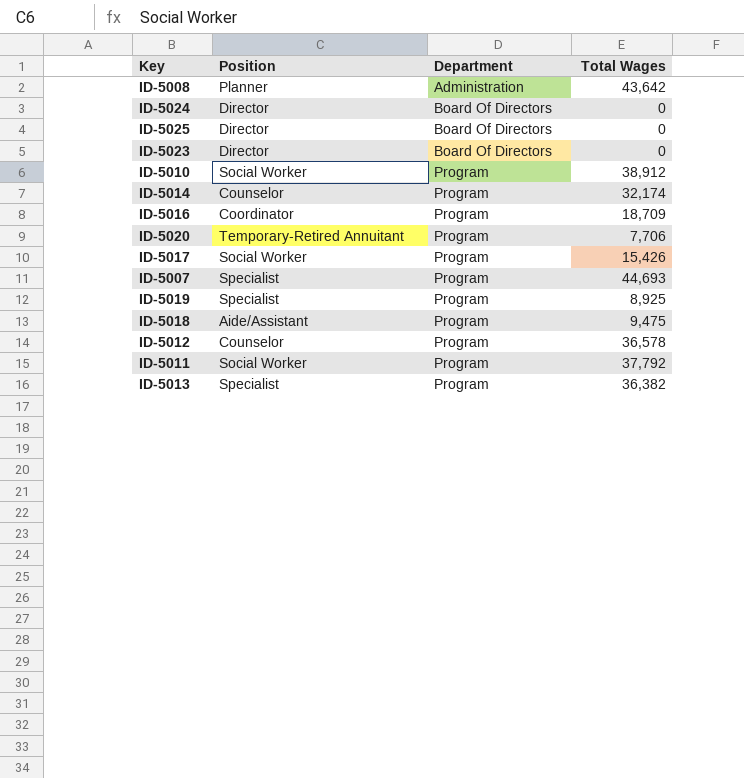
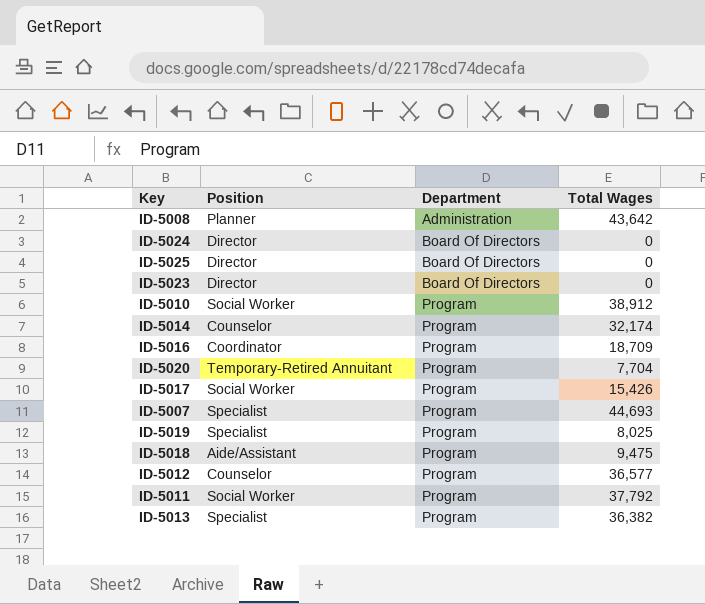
ID-5020 | Total Wages: 7,706 -> 7,704
ID-5019 | Total Wages: 8,925 -> 8,025
ID-5012 | Total Wages: 36,578 -> 36,577

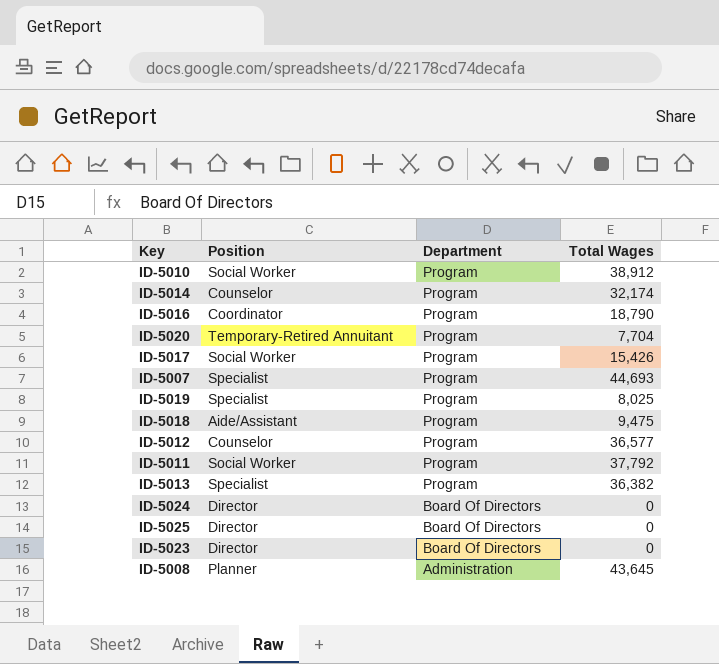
row order: Department ascending -> Department descending
ID-5016 | Total Wages: 18,709 -> 18,790
ID-5008 | Total Wages: 43,642 -> 43,645

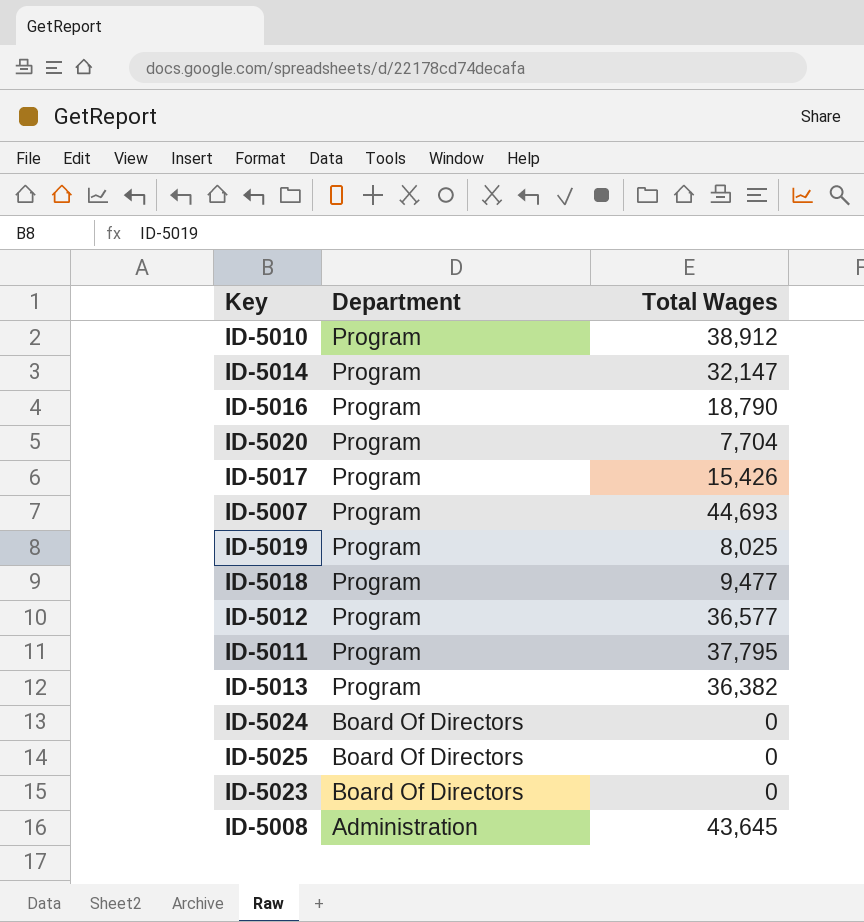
column Position | position: 2 -> none
ID-5014 | Total Wages: 32,174 -> 32,147
ID-5018 | Total Wages: 9,475 -> 9,477
ID-5011 | Total Wages: 37,792 -> 37,795

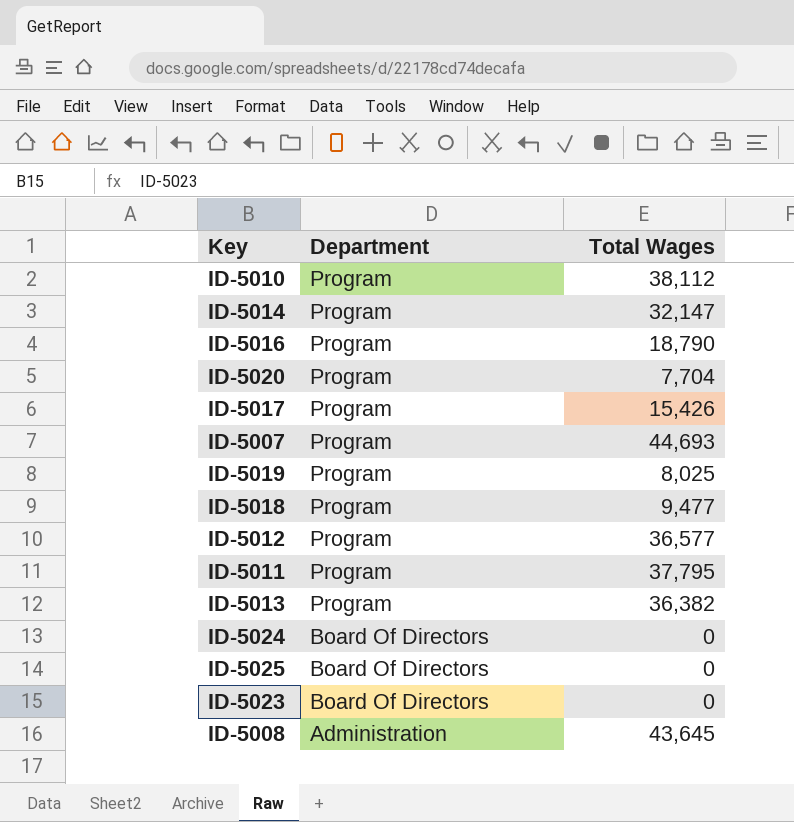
ID-5010 | Total Wages: 38,912 -> 38,112

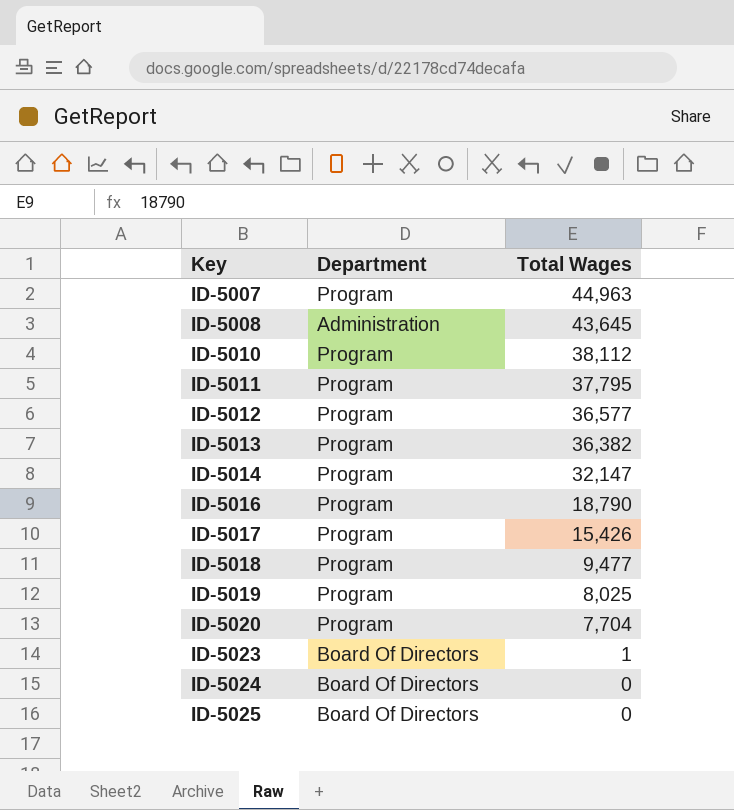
row order: Department descending -> Key ascending
ID-5007 | Total Wages: 44,693 -> 44,963
ID-5023 | Total Wages: 0 -> 1

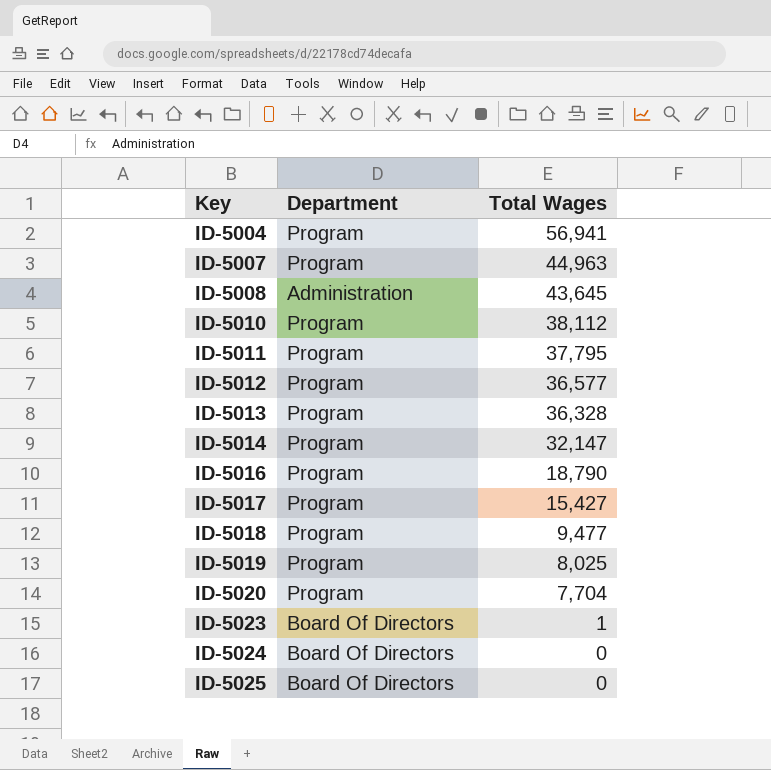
row ID-5004: none -> Program | 56,941
ID-5013 | Total Wages: 36,382 -> 36,328
ID-5017 | Total Wages: 15,426 -> 15,427

